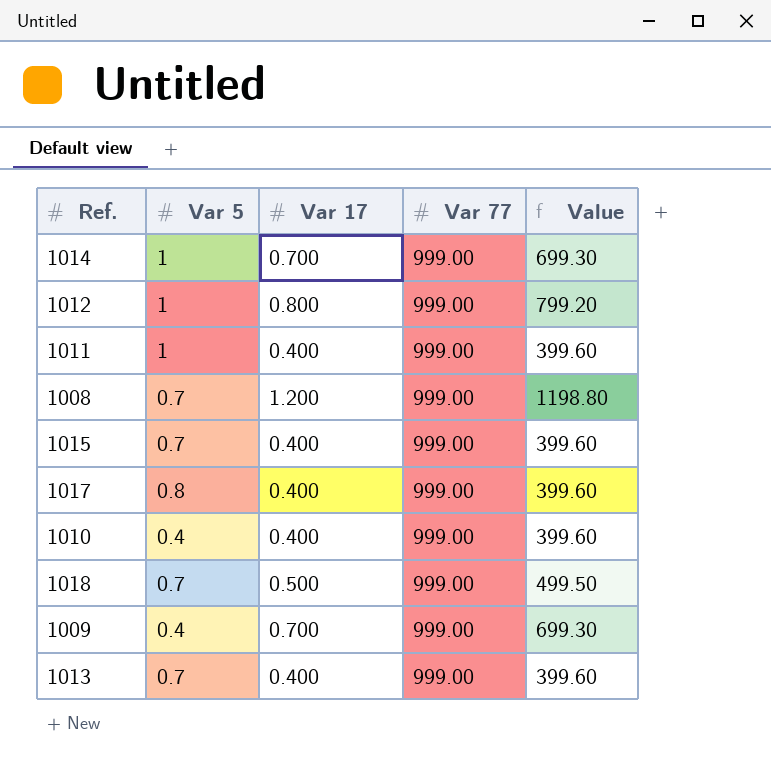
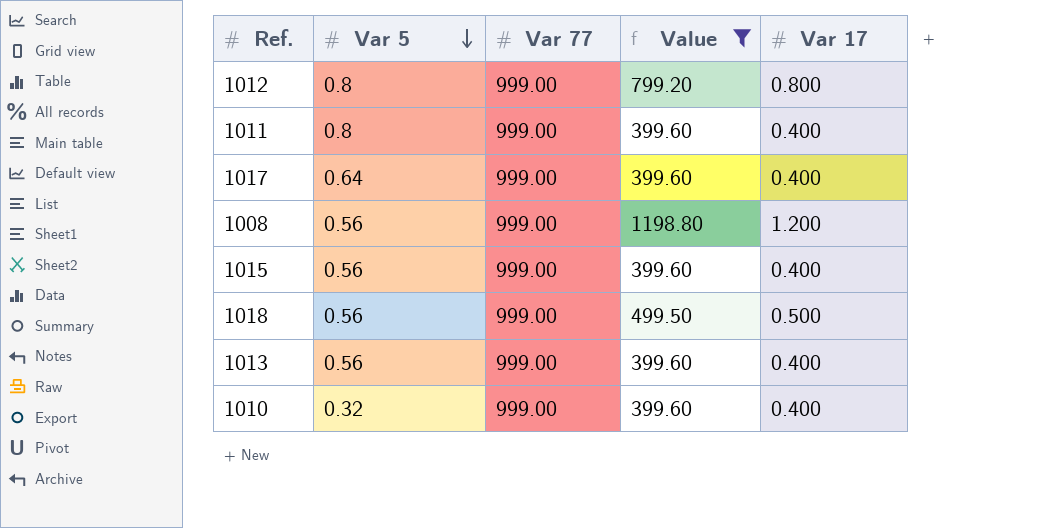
filter: none -> Value != 699.30
row order: none -> Var 5 descending
column Var 17 | position: 3 -> 5
1012 | Var 5: 1 -> 0.8
1011 | Var 5: 1 -> 0.8
1017 | Var 5: 0.8 -> 0.64
1008 | Var 5: 0.7 -> 0.56
1015 | Var 5: 0.7 -> 0.56
1018 | Var 5: 0.7 -> 0.56
1013 | Var 5: 0.7 -> 0.56
1010 | Var 5: 0.4 -> 0.32

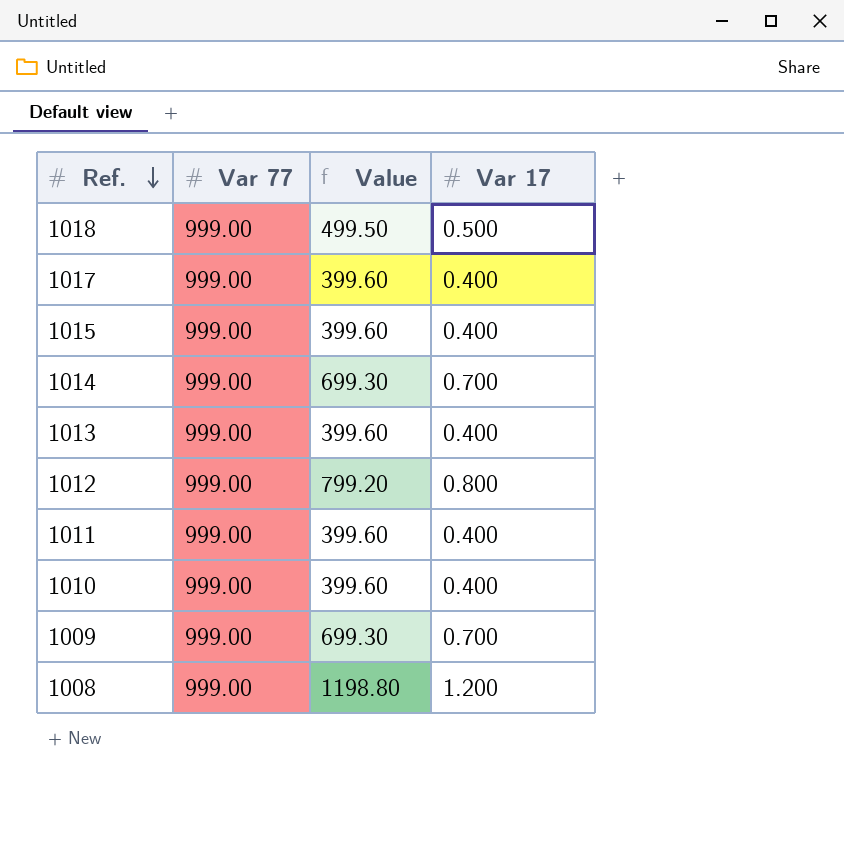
filter: Value != 699.30 -> none
row order: Var 5 descending -> Ref. descending
column Var 5 | position: 2 -> none

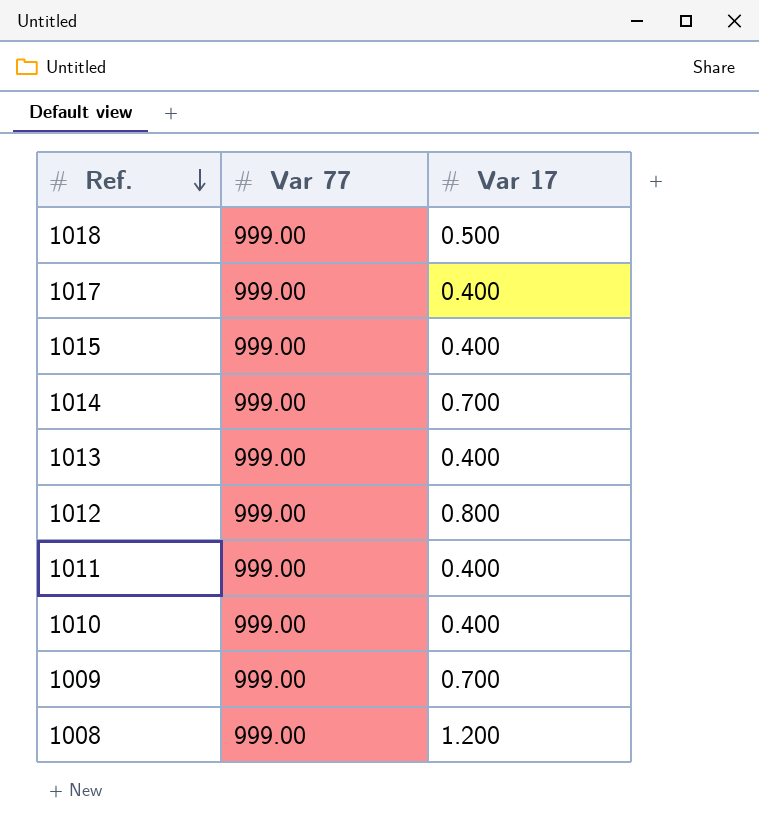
column Value | formula: [Var 77] * [Var 17] -> none

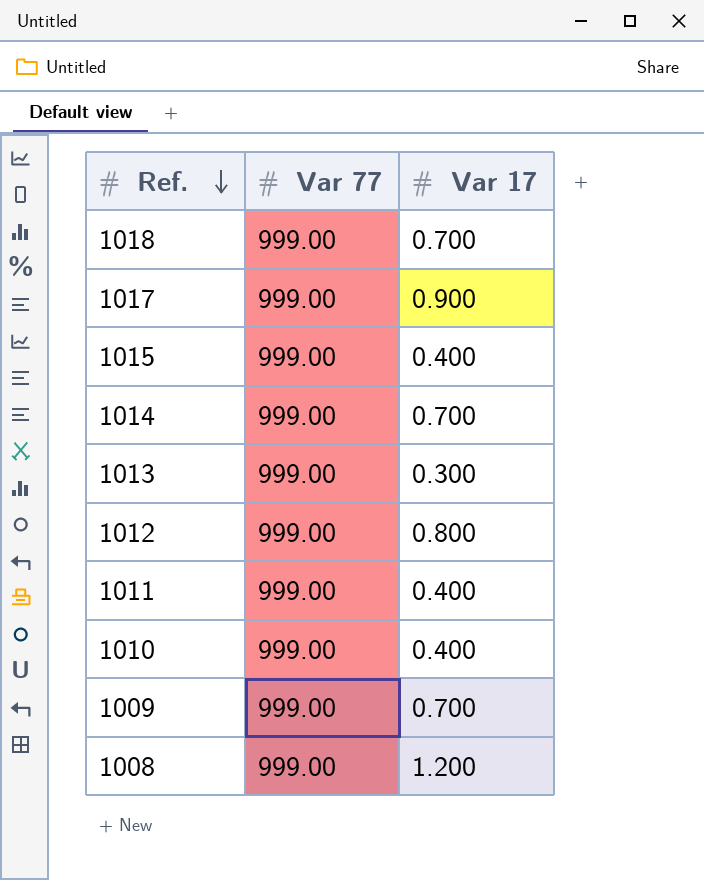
1018 | Var 17: 0.500 -> 0.700
1017 | Var 17: 0.400 -> 0.900
1013 | Var 17: 0.400 -> 0.300

